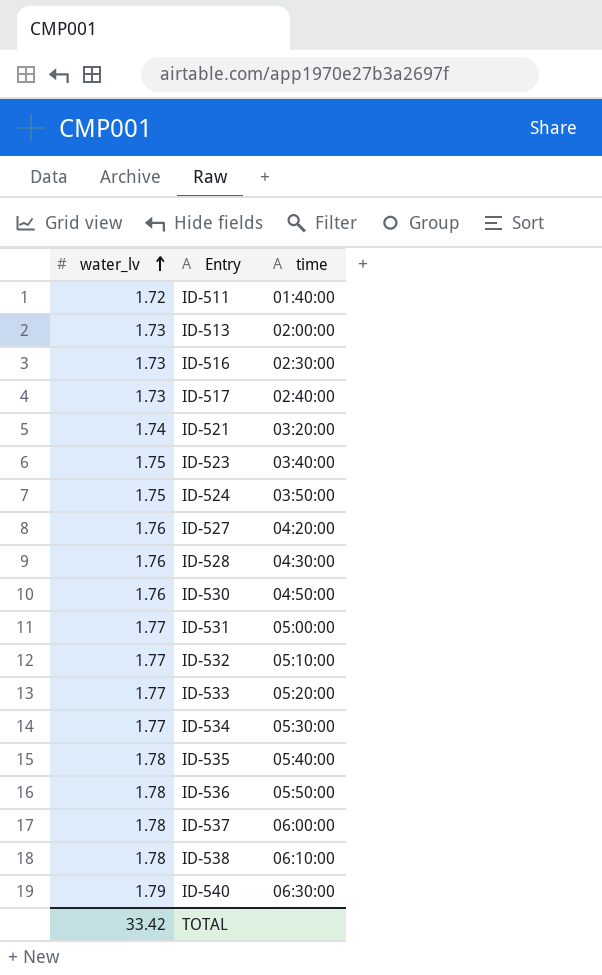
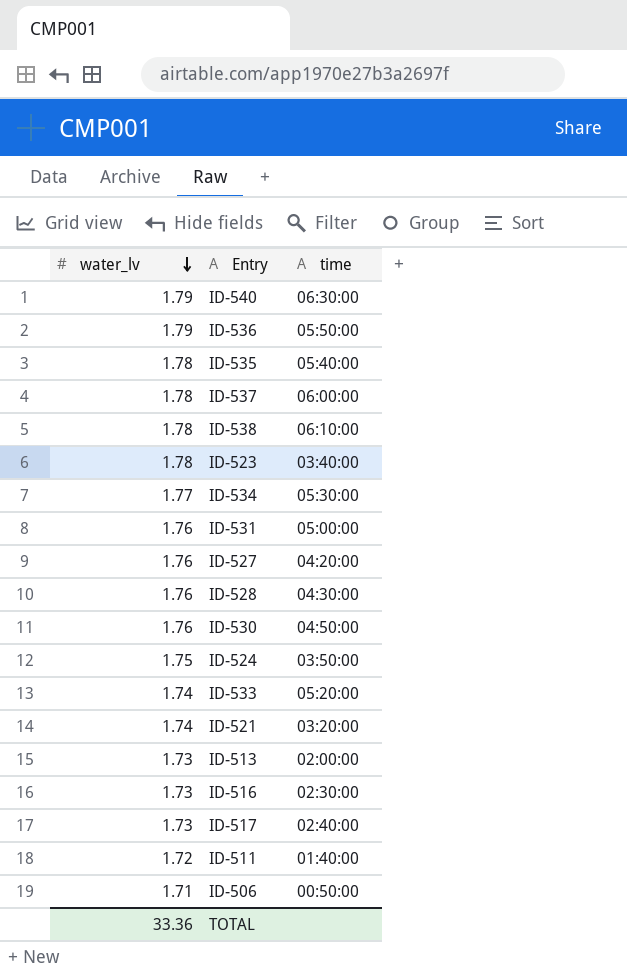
row order: water_lv ascending -> water_lv descending
row ID-532: 1.77 | 05:10:00 -> none
ID-536 | water_lv: 1.78 -> 1.79
ID-523 | water_lv: 1.75 -> 1.78
ID-531 | water_lv: 1.77 -> 1.76
ID-533 | water_lv: 1.77 -> 1.74
row ID-506: none -> 1.71 | 00:50:00
TOTAL | water_lv: 33.42 -> 33.36

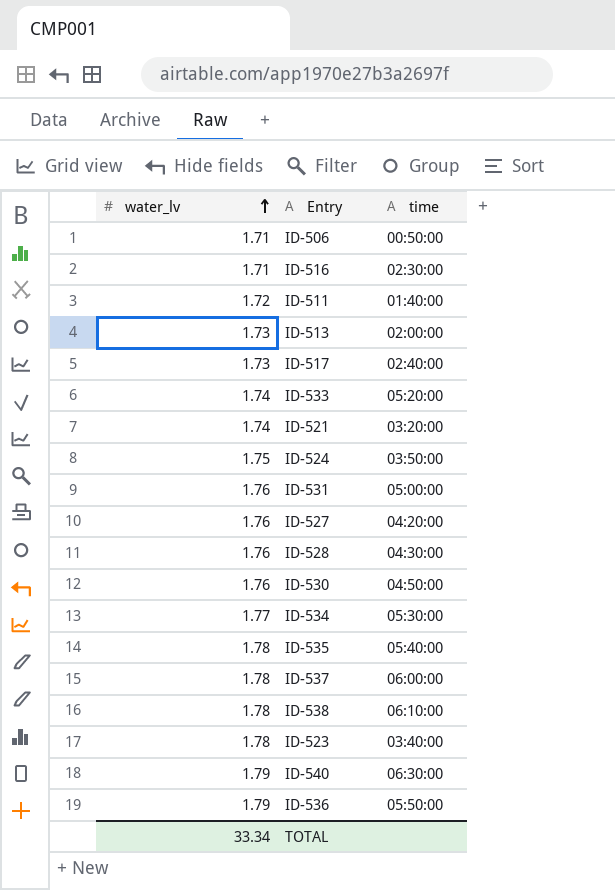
row order: water_lv descending -> water_lv ascending
ID-516 | water_lv: 1.73 -> 1.71
TOTAL | water_lv: 33.36 -> 33.34

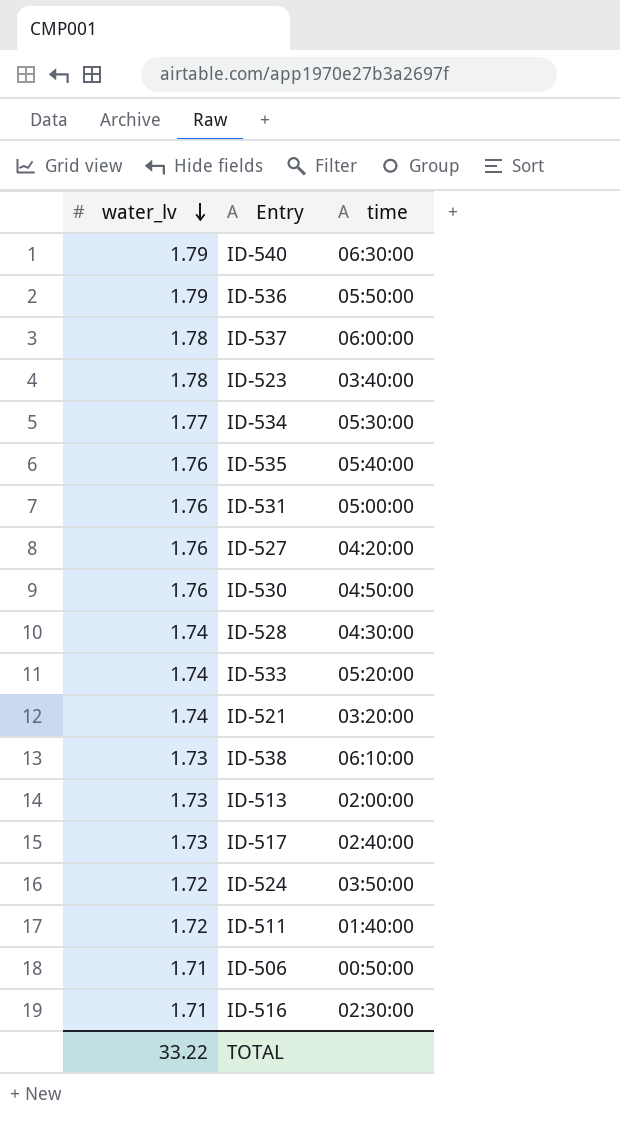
row order: water_lv ascending -> water_lv descending
ID-535 | water_lv: 1.78 -> 1.76
ID-528 | water_lv: 1.76 -> 1.74
ID-538 | water_lv: 1.78 -> 1.73
ID-524 | water_lv: 1.75 -> 1.72
TOTAL | water_lv: 33.34 -> 33.22

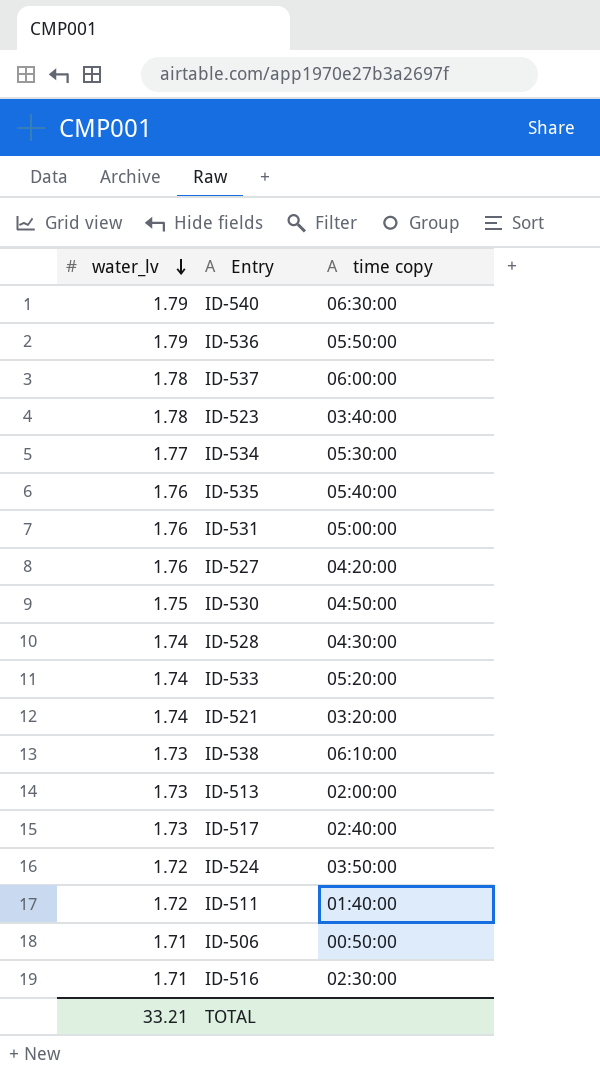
column name: time -> time copy
ID-530 | water_lv: 1.76 -> 1.75
TOTAL | water_lv: 33.22 -> 33.21

